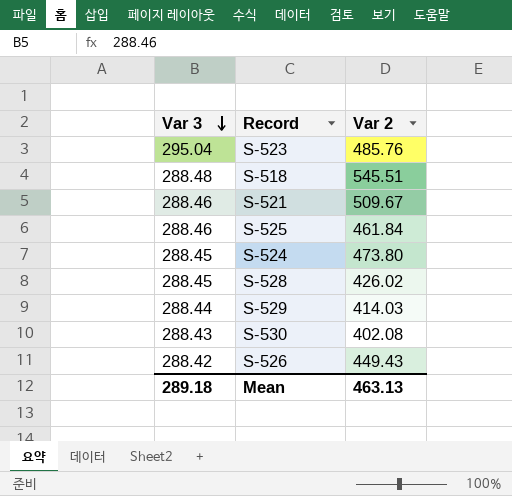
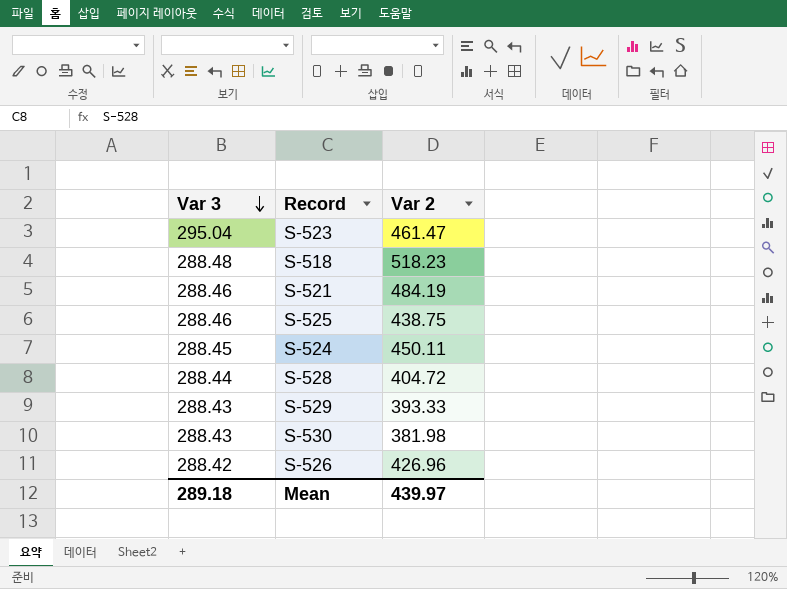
S-523 | Var 2: 485.76 -> 461.47
S-518 | Var 2: 545.51 -> 518.23
S-521 | Var 2: 509.67 -> 484.19
S-525 | Var 2: 461.84 -> 438.75
S-524 | Var 2: 473.80 -> 450.11
S-528 | Var 3: 288.45 -> 288.44
S-528 | Var 2: 426.02 -> 404.72
S-529 | Var 3: 288.44 -> 288.43
S-529 | Var 2: 414.03 -> 393.33
S-530 | Var 2: 402.08 -> 381.98
S-526 | Var 2: 449.43 -> 426.96
Mean | Var 2: 463.13 -> 439.97

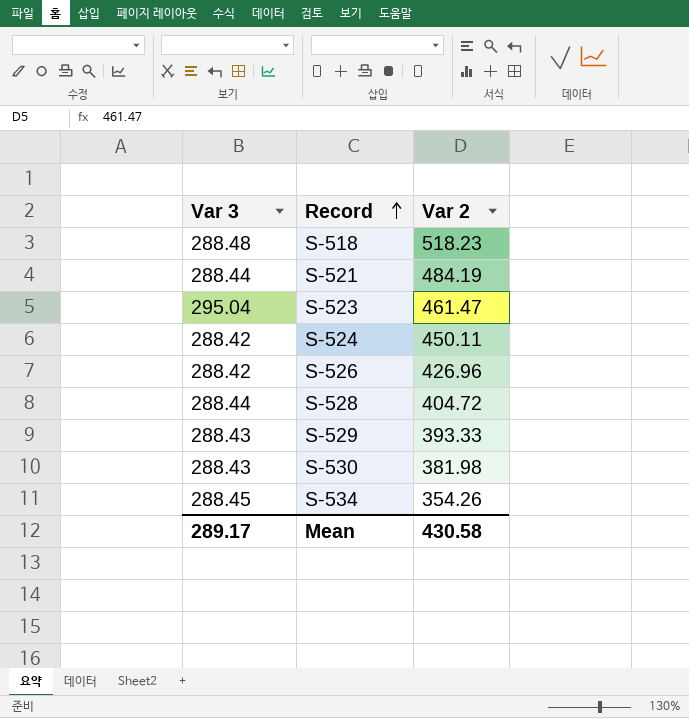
row order: Var 3 descending -> Record ascending
row S-525: 288.46 | 438.75 -> none
S-521 | Var 3: 288.46 -> 288.44
S-524 | Var 3: 288.45 -> 288.42
row S-534: none -> 288.45 | 354.26
Mean | Var 3: 289.18 -> 289.17
Mean | Var 2: 439.97 -> 430.58

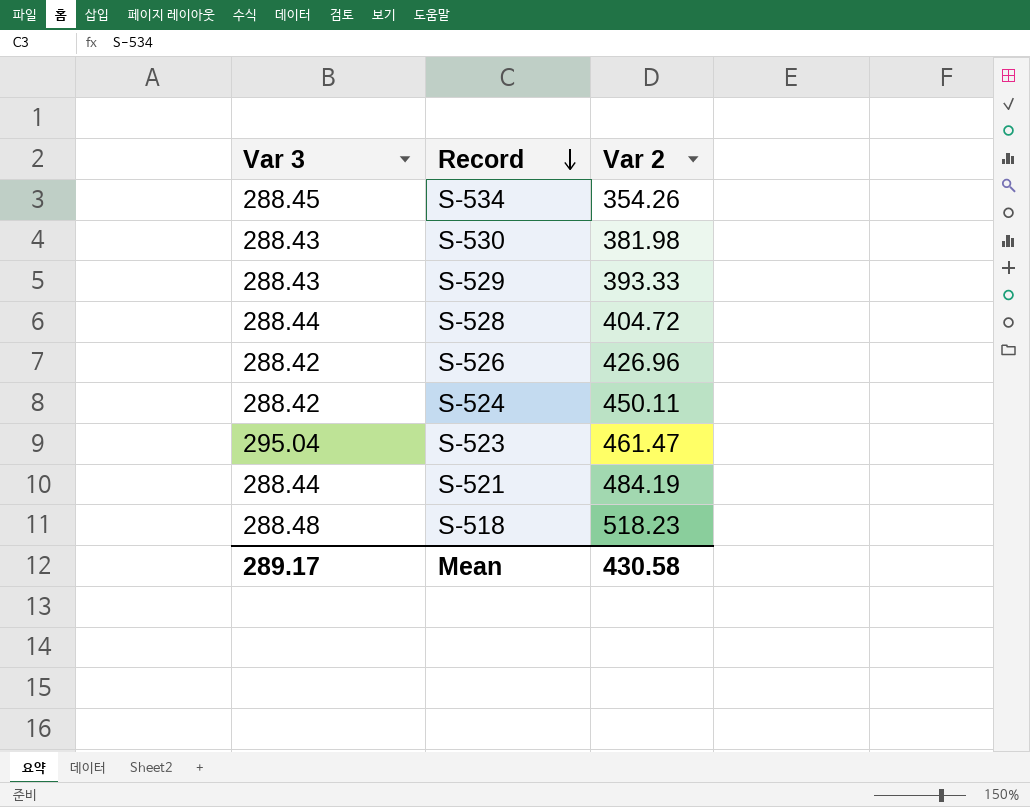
row order: Record ascending -> Record descending

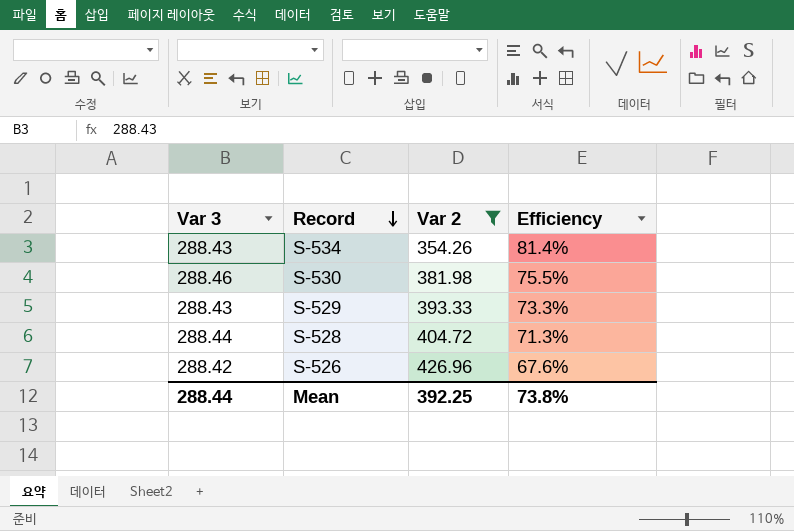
filter: none -> Var 2 <= 426.96
column Efficiency | formula: none -> [Var 3] / [Var 2]
S-534 | Var 3: 288.45 -> 288.43
S-530 | Var 3: 288.43 -> 288.46
Mean | Var 3: 289.17 -> 288.44
Mean | Var 2: 430.58 -> 392.25

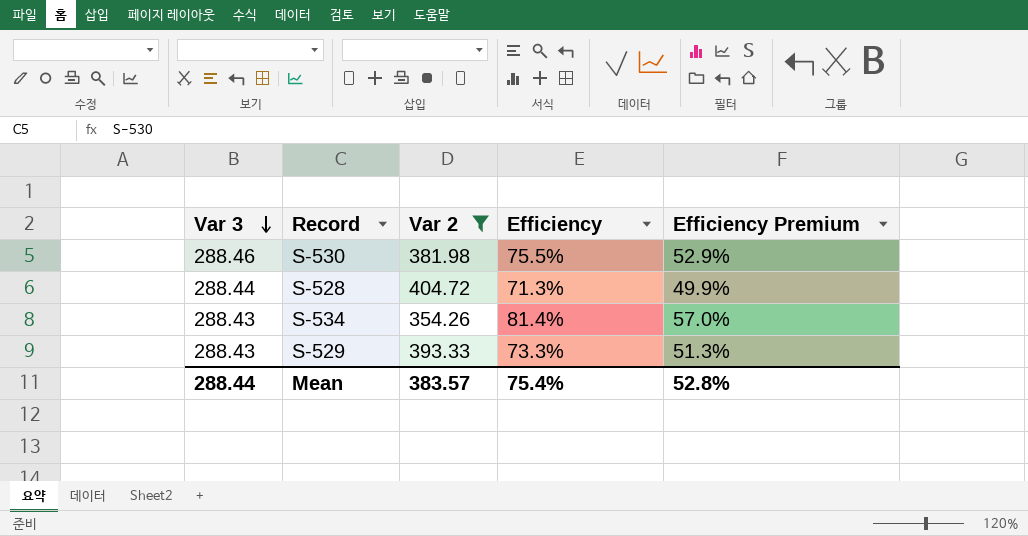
row order: Record descending -> Var 3 descending
column Efficiency Premium | formula: none -> [Efficiency] * 0.7
row S-526: 288.42 | 426.96 | 67.6% -> none
Mean | Var 2: 392.25 -> 383.57
Mean | Efficiency: 73.8% -> 75.4%

